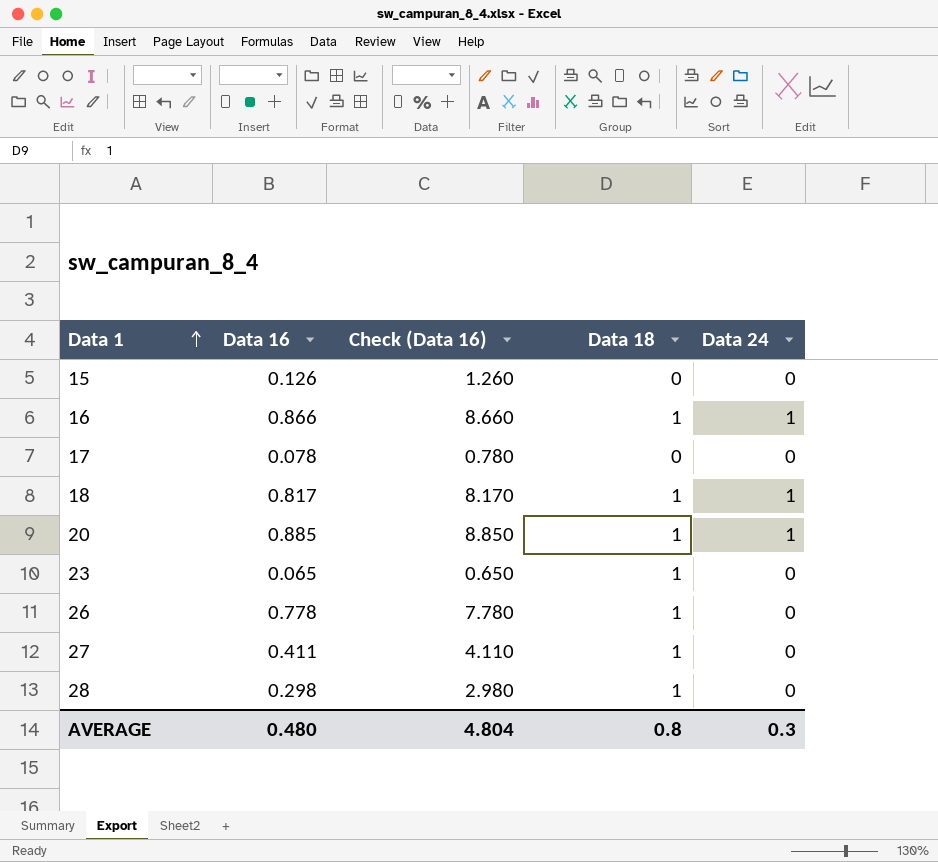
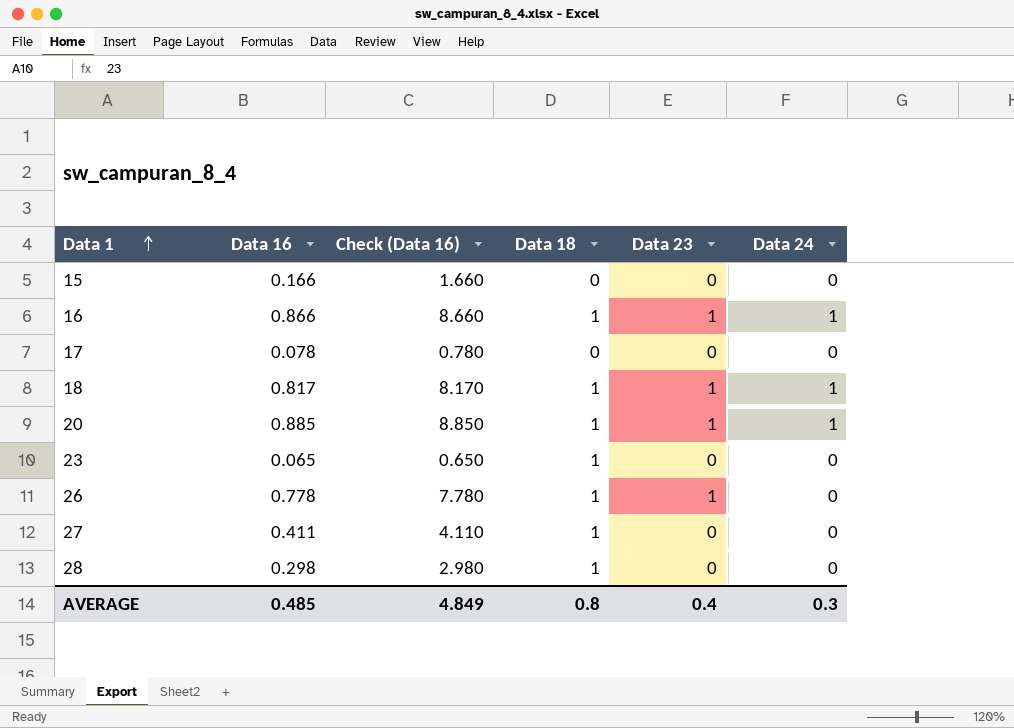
column Data 23 | position: none -> 5
15 | Data 16: 0.126 -> 0.166
15 | Check (Data 16): 1.260 -> 1.660
AVERAGE | Data 16: 0.480 -> 0.485
AVERAGE | Check (Data 16): 4.804 -> 4.849

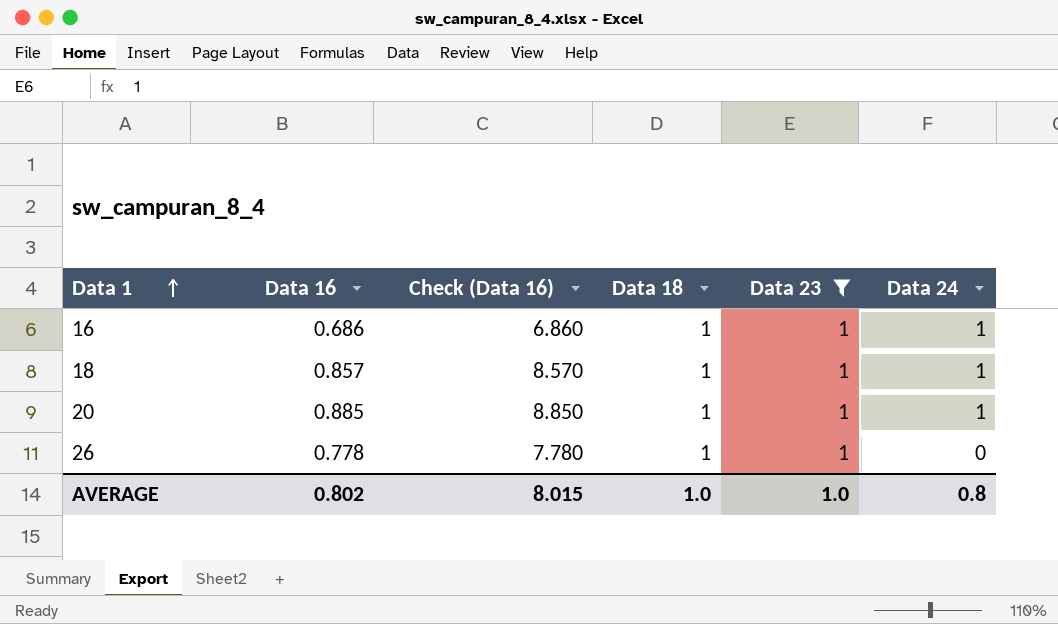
filter: none -> Data 23 = 1
16 | Data 16: 0.866 -> 0.686
16 | Check (Data 16): 8.660 -> 6.860
18 | Data 16: 0.817 -> 0.857
18 | Check (Data 16): 8.170 -> 8.570
AVERAGE | Data 16: 0.485 -> 0.802
AVERAGE | Check (Data 16): 4.849 -> 8.015
AVERAGE | Data 18: 0.8 -> 1.0
AVERAGE | Data 23: 0.4 -> 1.0
AVERAGE | Data 24: 0.3 -> 0.8

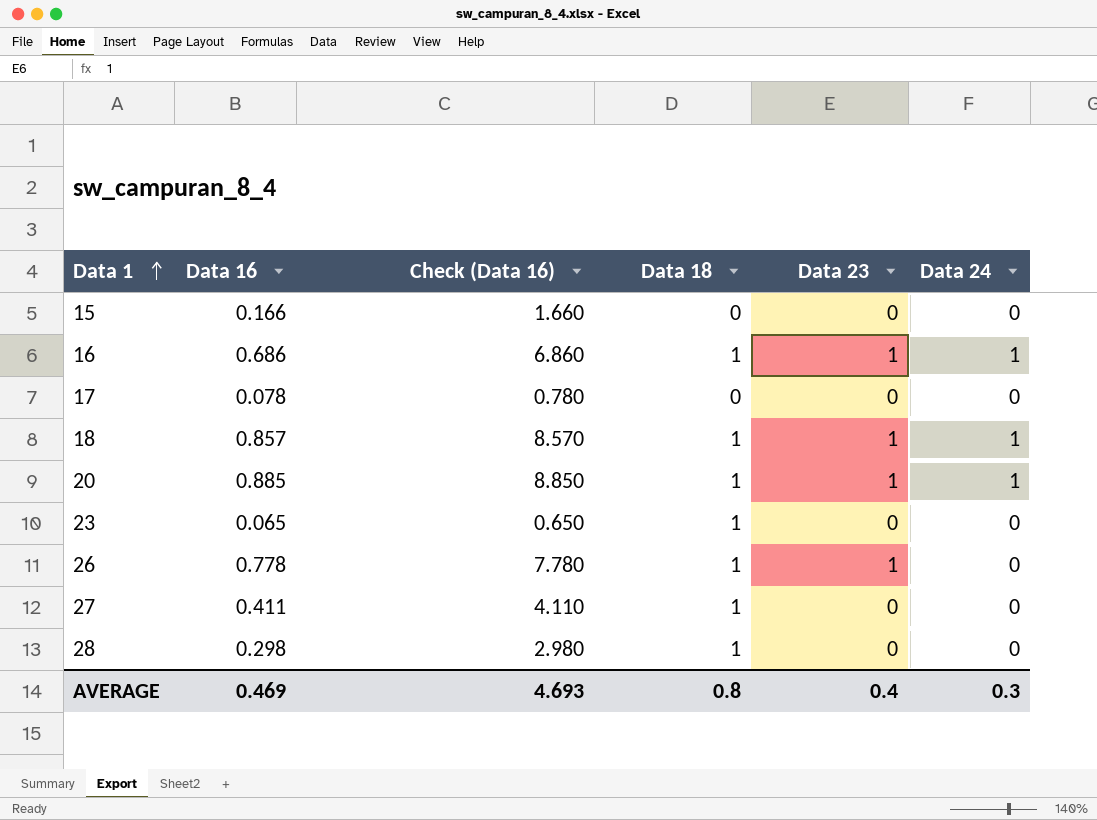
filter: Data 23 = 1 -> none
AVERAGE | Data 16: 0.802 -> 0.469
AVERAGE | Check (Data 16): 8.015 -> 4.693
AVERAGE | Data 18: 1.0 -> 0.8
AVERAGE | Data 23: 1.0 -> 0.4
AVERAGE | Data 24: 0.8 -> 0.3

